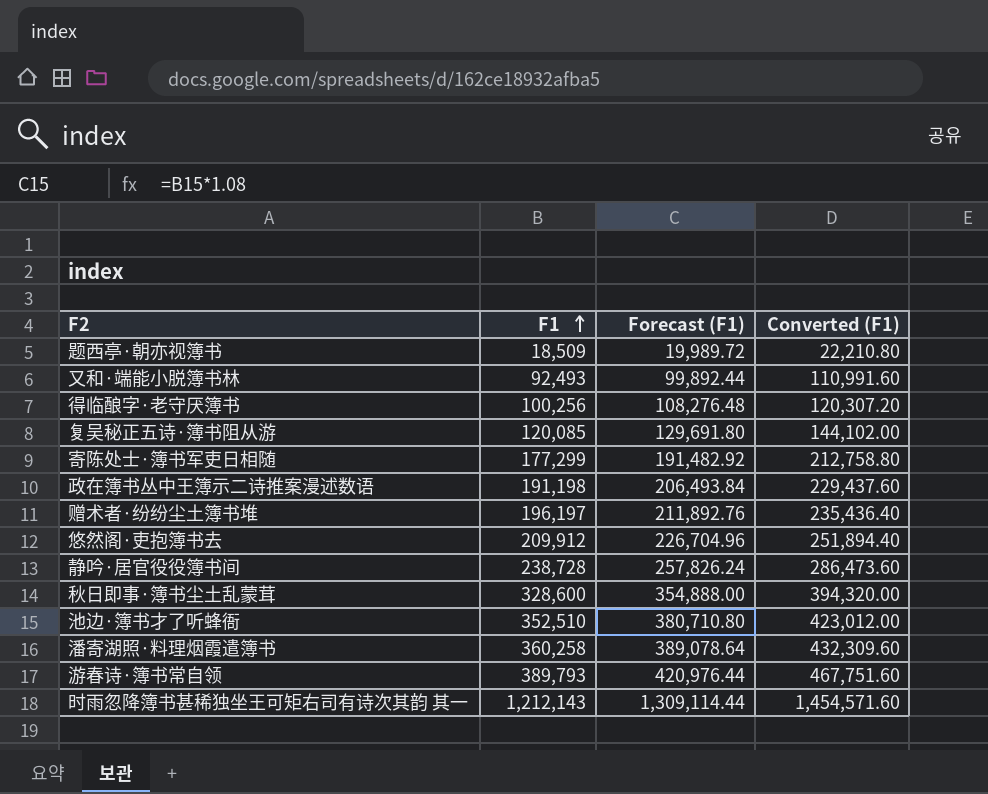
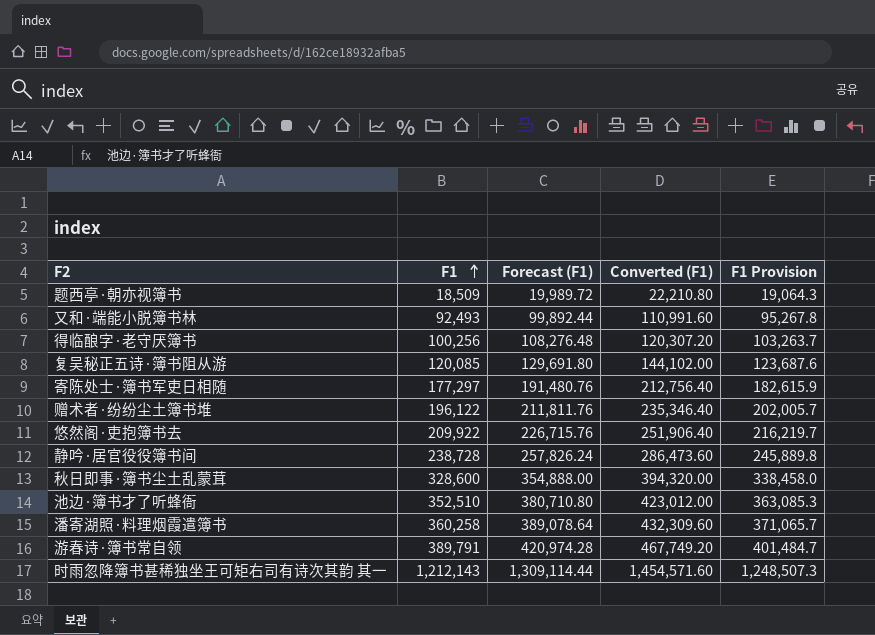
column F1 Provision | formula: none -> [F1] * 1.03
row 政在簿书丛中王簿示二诗推案漫述数语: 191,198 | 206,493.84 | 229,437.60 -> none
寄陈处士·簿书军吏日相随 | F1: 177,299 -> 177,297
寄陈处士·簿书军吏日相随 | Forecast (F1): 191,482.92 -> 191,480.76
寄陈处士·簿书军吏日相随 | Converted (F1): 212,758.80 -> 212,756.40
赠术者·纷纷尘土簿书堆 | F1: 196,197 -> 196,122
赠术者·纷纷尘土簿书堆 | Forecast (F1): 211,892.76 -> 211,811.76
赠术者·纷纷尘土簿书堆 | Converted (F1): 235,436.40 -> 235,346.40
悠然阁·吏抱簿书去 | F1: 209,912 -> 209,922
悠然阁·吏抱簿书去 | Forecast (F1): 226,704.96 -> 226,715.76
悠然阁·吏抱簿书去 | Converted (F1): 251,894.40 -> 251,906.40
游春诗·簿书常自领 | F1: 389,793 -> 389,791
游春诗·簿书常自领 | Forecast (F1): 420,976.44 -> 420,974.28
游春诗·簿书常自领 | Converted (F1): 467,751.60 -> 467,749.20

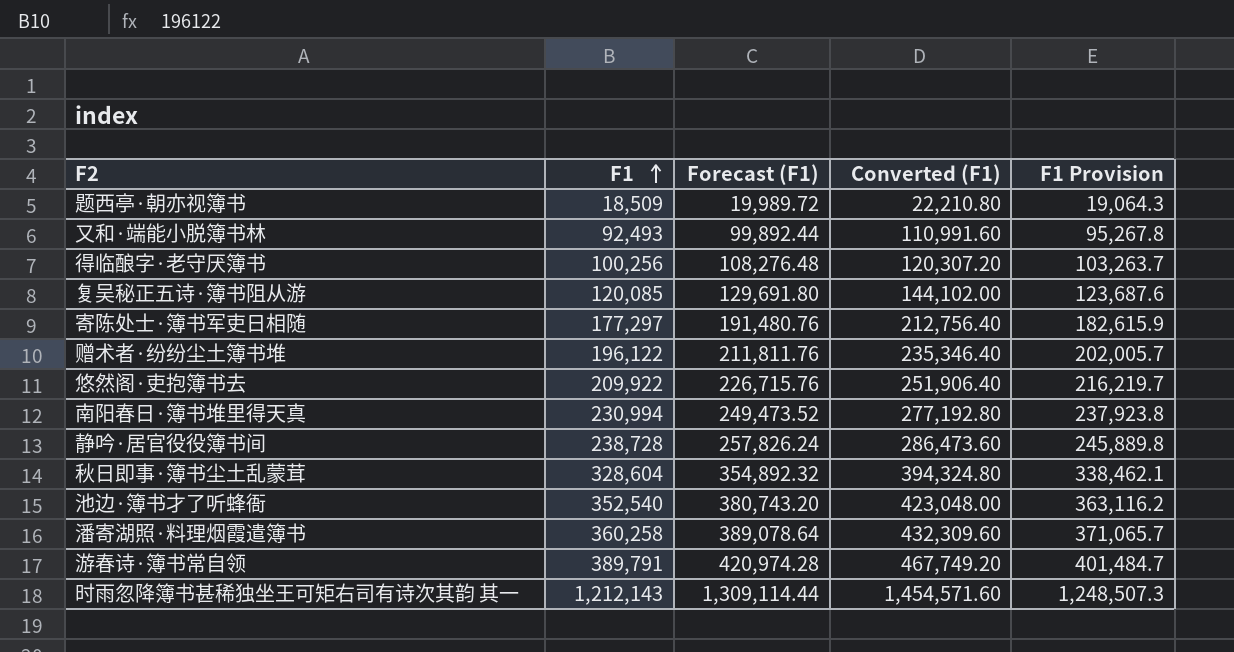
row 南阳春日·簿书堆里得天真: none -> 230,994 | 249,473.52 | 277,192.80 | 237,923.8
秋日即事·簿书尘土乱蒙茸 | F1: 328,600 -> 328,604
秋日即事·簿书尘土乱蒙茸 | Forecast (F1): 354,888.00 -> 354,892.32
秋日即事·簿书尘土乱蒙茸 | Converted (F1): 394,320.00 -> 394,324.80
秋日即事·簿书尘土乱蒙茸 | F1 Provision: 338,458.0 -> 338,462.1
池边·簿书才了听蜂衙 | F1: 352,510 -> 352,540
池边·簿书才了听蜂衙 | Forecast (F1): 380,710.80 -> 380,743.20
池边·簿书才了听蜂衙 | Converted (F1): 423,012.00 -> 423,048.00
池边·簿书才了听蜂衙 | F1 Provision: 363,085.3 -> 363,116.2

